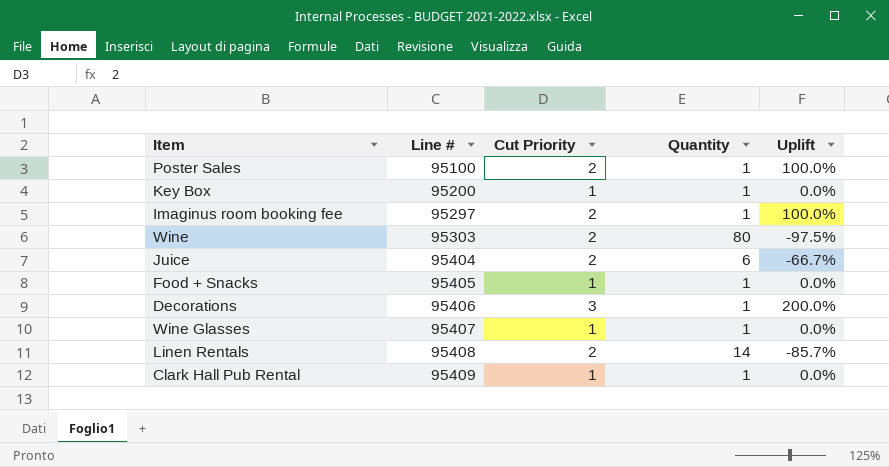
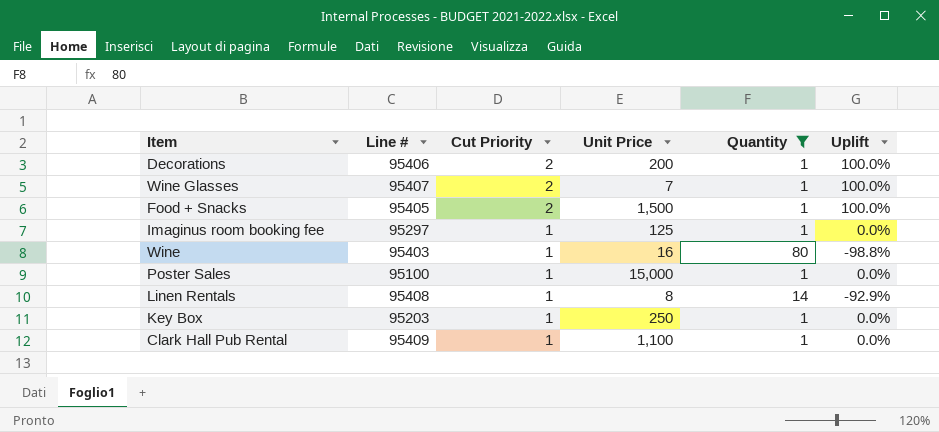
filter: none -> Quantity != 6
row order: Line # ascending -> Cut Priority descending
column Unit Price | position: none -> 4
Decorations | Cut Priority: 3 -> 2
Decorations | Uplift: 200.0% -> 100.0%
Wine Glasses | Cut Priority: 1 -> 2
Wine Glasses | Uplift: 0.0% -> 100.0%
Food + Snacks | Cut Priority: 1 -> 2
Food + Snacks | Uplift: 0.0% -> 100.0%
Imaginus room booking fee | Cut Priority: 2 -> 1
Imaginus room booking fee | Uplift: 100.0% -> 0.0%
Wine | Line #: 95303 -> 95403
Wine | Cut Priority: 2 -> 1
Wine | Uplift: -97.5% -> -98.8%
Poster Sales | Cut Priority: 2 -> 1
Poster Sales | Uplift: 100.0% -> 0.0%
Linen Rentals | Cut Priority: 2 -> 1
Linen Rentals | Uplift: -85.7% -> -92.9%
Key Box | Line #: 95200 -> 95203

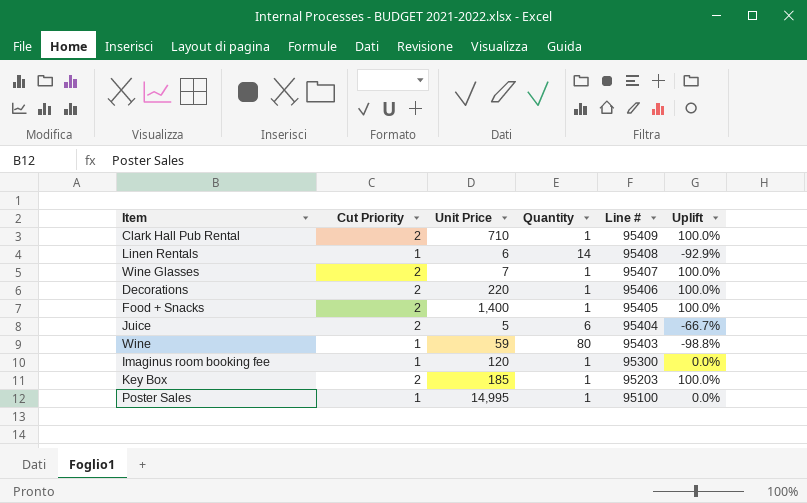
filter: Quantity != 6 -> none
row order: Cut Priority descending -> Line # descending
column Line # | position: 2 -> 5
Clark Hall Pub Rental | Cut Priority: 1 -> 2
Clark Hall Pub Rental | Unit Price: 1,100 -> 710
Clark Hall Pub Rental | Uplift: 0.0% -> 100.0%
Linen Rentals | Unit Price: 8 -> 6
Decorations | Unit Price: 200 -> 220
Food + Snacks | Unit Price: 1,500 -> 1,400
Wine | Unit Price: 16 -> 59
Imaginus room booking fee | Unit Price: 125 -> 120
Imaginus room booking fee | Line #: 95297 -> 95300
Key Box | Cut Priority: 1 -> 2
Key Box | Unit Price: 250 -> 185
Key Box | Uplift: 0.0% -> 100.0%
Poster Sales | Unit Price: 15,000 -> 14,995

